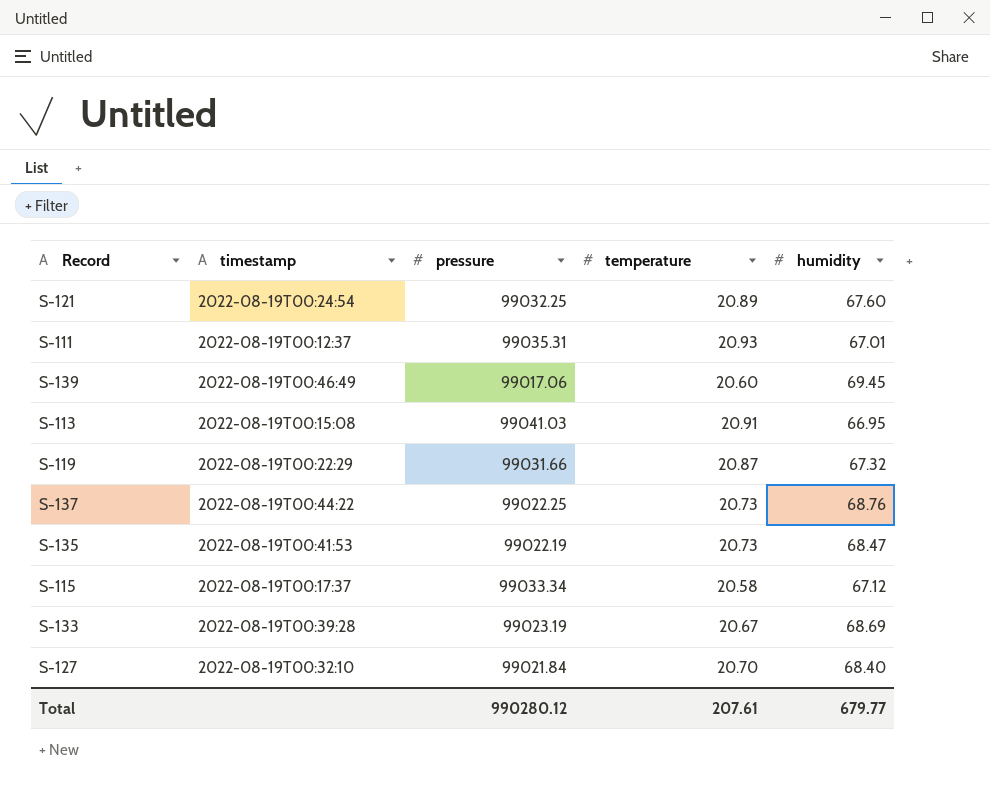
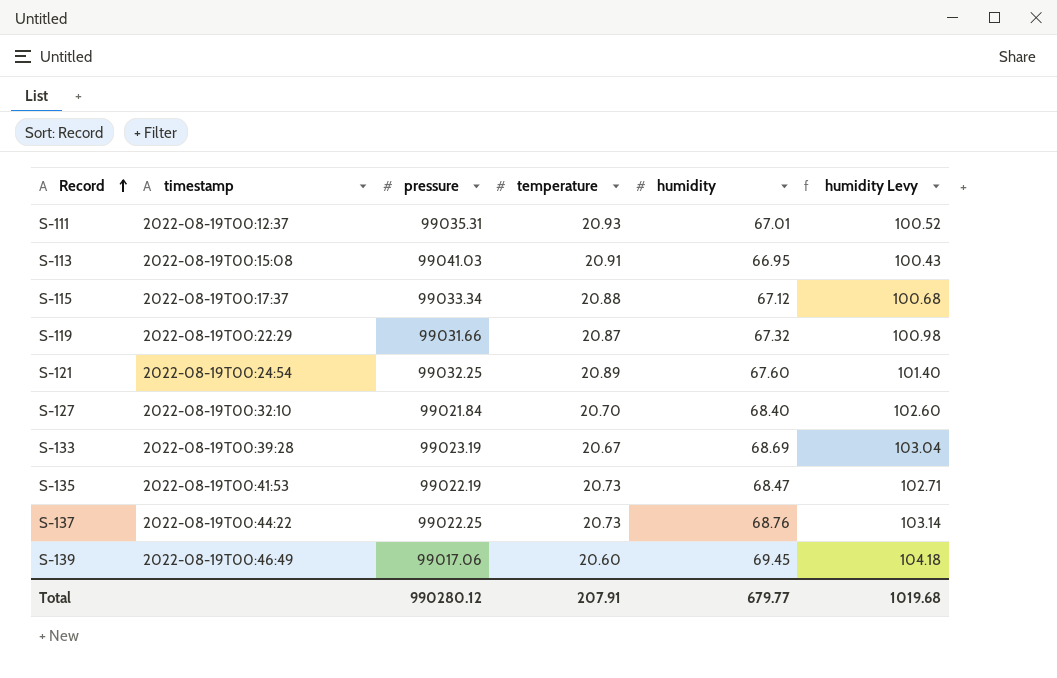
row order: none -> Record ascending
column humidity Levy | formula: none -> [humidity] * 1.5
S-115 | temperature: 20.58 -> 20.88
Total | temperature: 207.61 -> 207.91

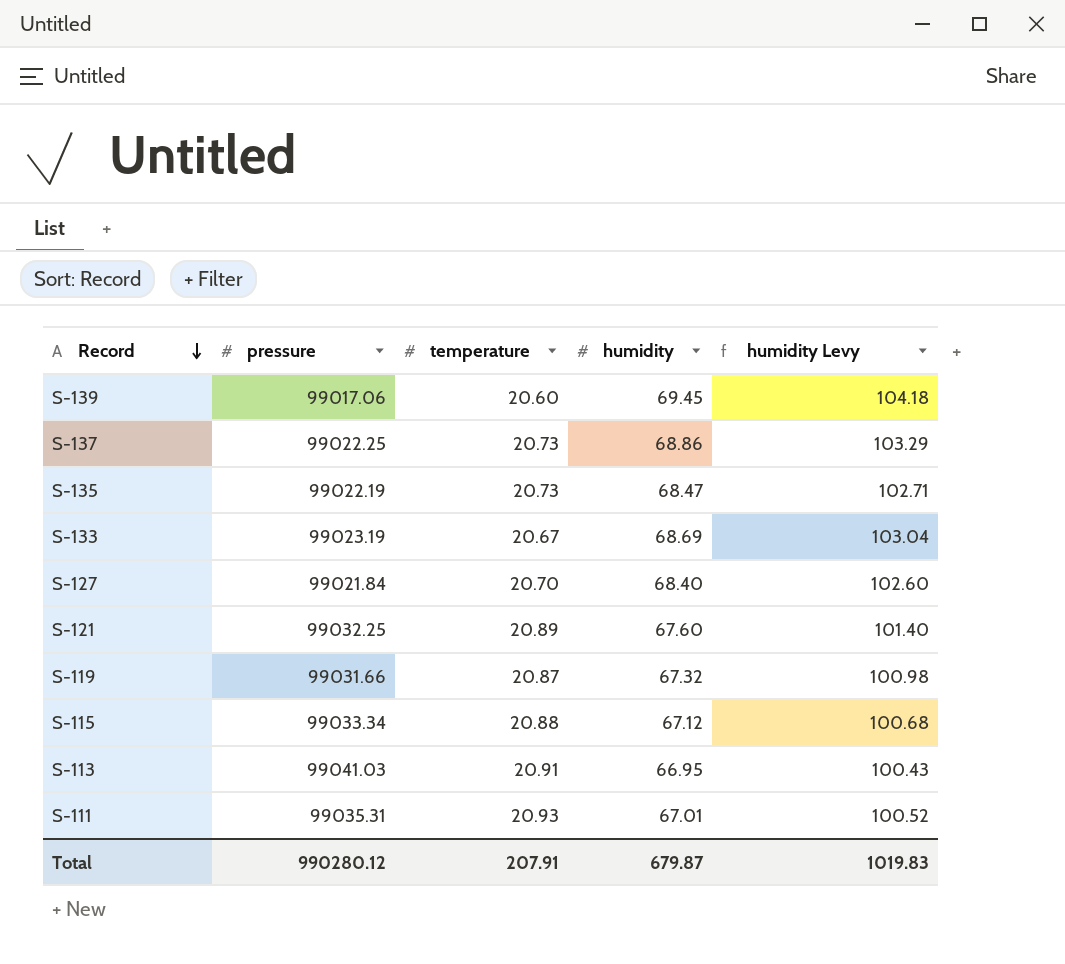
row order: Record ascending -> Record descending
column timestamp | position: 2 -> none
S-137 | humidity: 68.76 -> 68.86
S-137 | humidity Levy: 103.14 -> 103.29
Total | humidity: 679.77 -> 679.87
Total | humidity Levy: 1019.68 -> 1019.83

